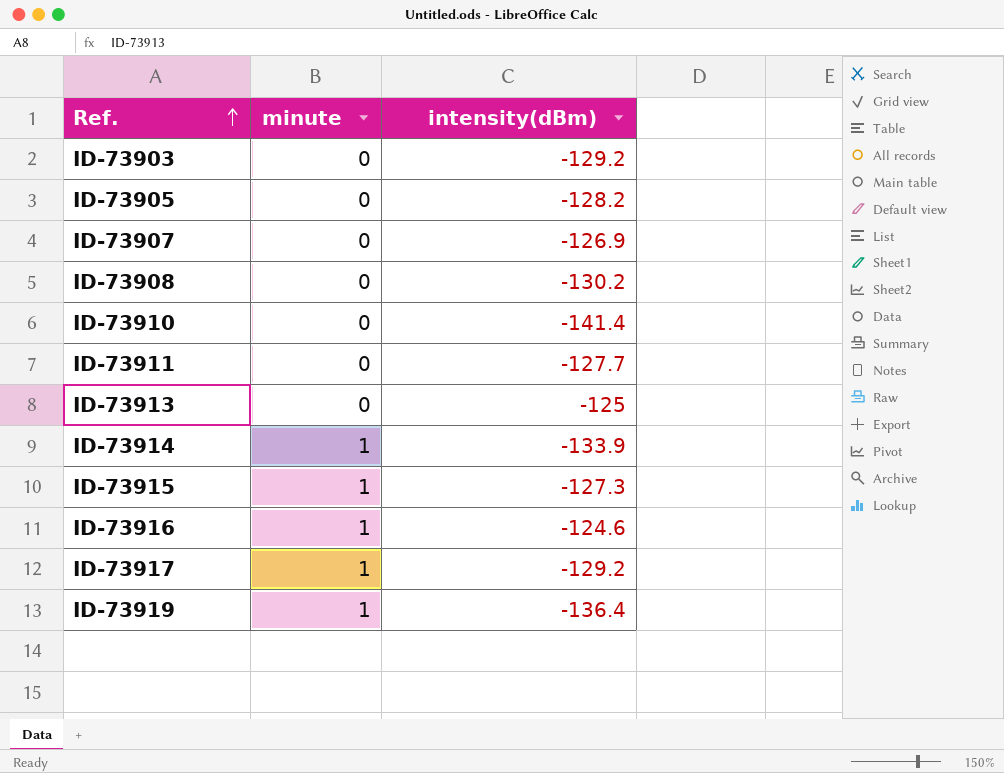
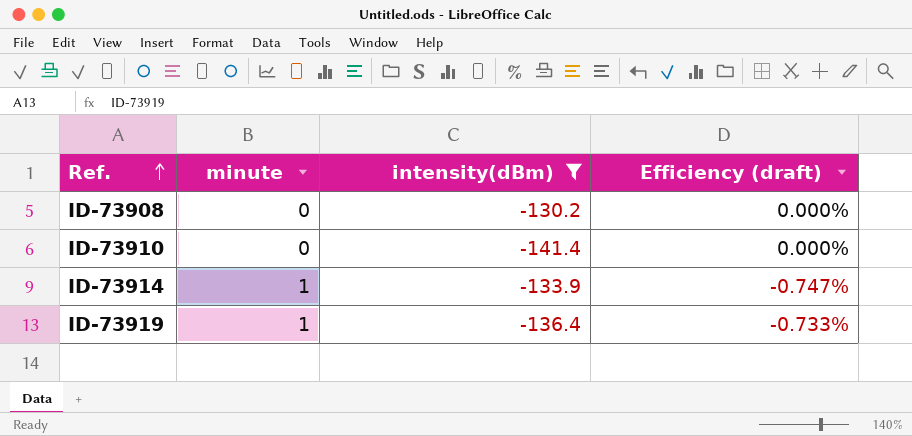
filter: none -> intensity(dBm) <= -130.2
column Efficiency (draft) | formula: none -> [minute] / [intensity(dBm)]

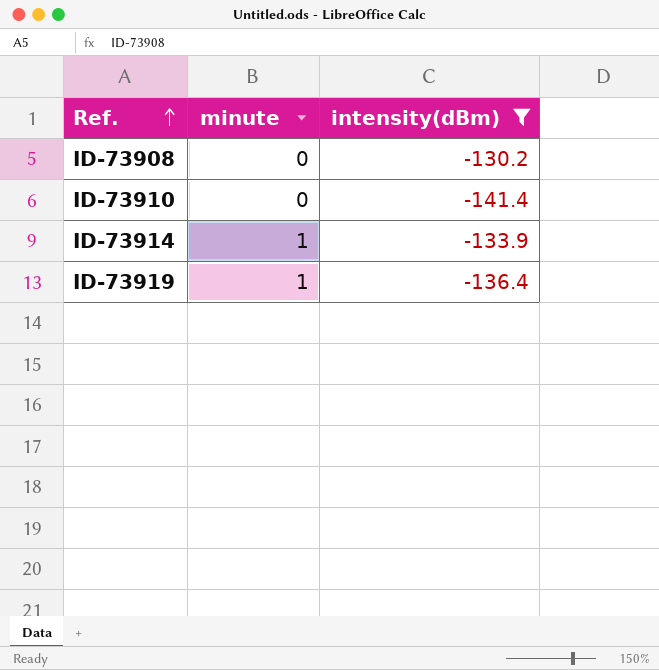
column Efficiency (draft) | formula: [minute] / [intensity(dBm)] -> none

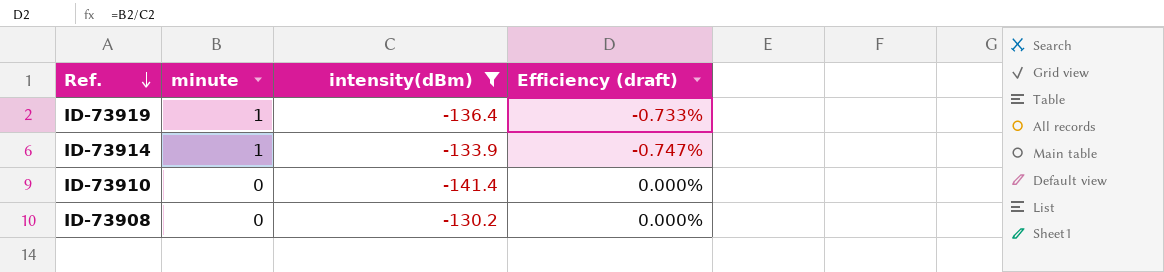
row order: Ref. ascending -> Ref. descending
column Efficiency (draft) | formula: none -> [minute] / [intensity(dBm)]

